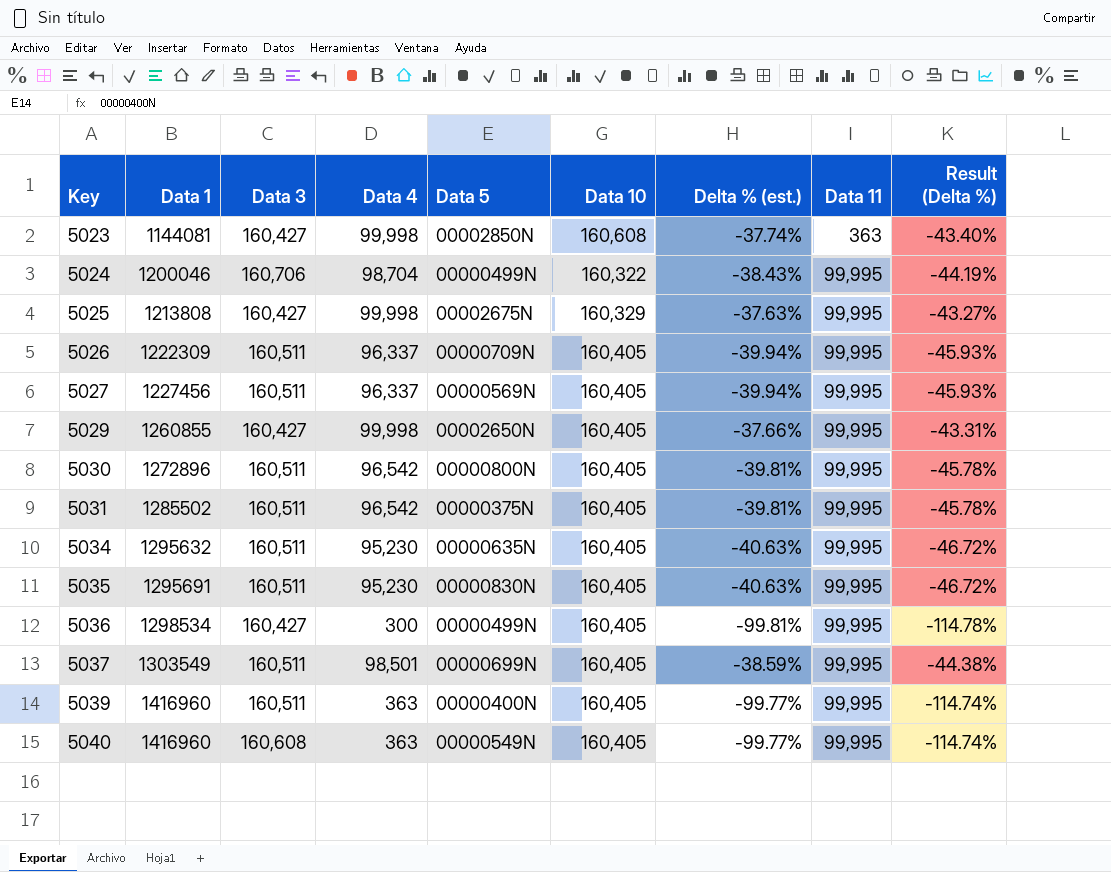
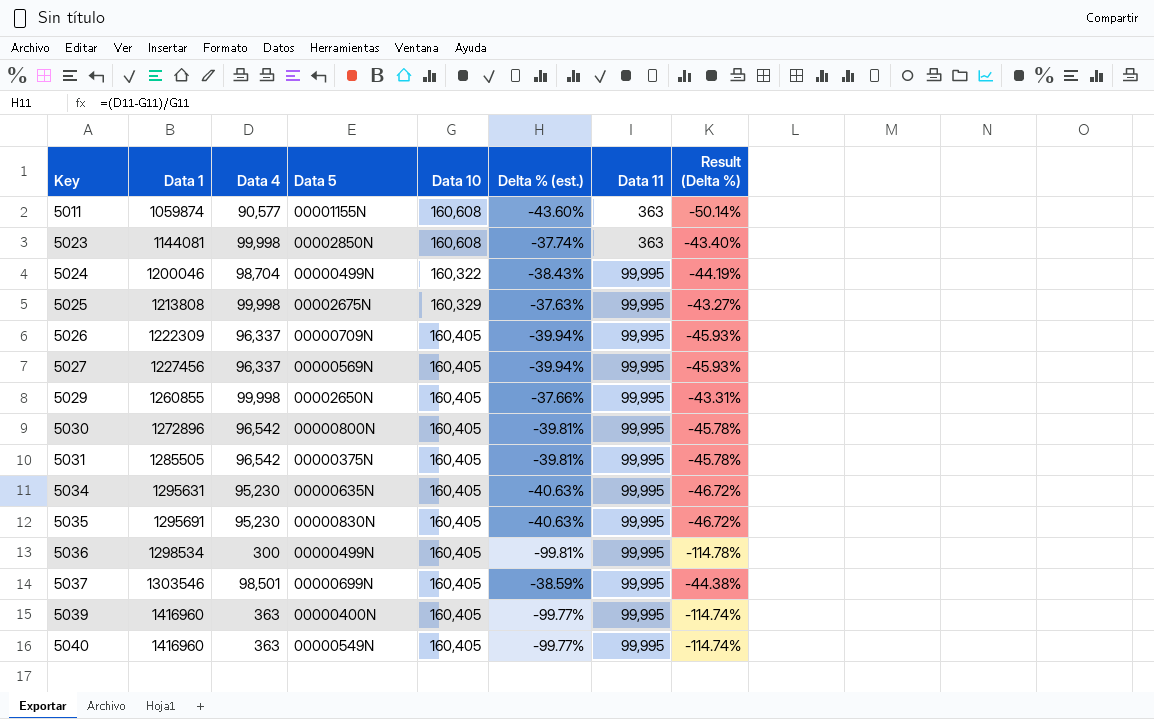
column Data 3 | position: 3 -> none
row 5011: none -> 1059874 | 90,577 | 00001155N | 160,608 | -43.60% | 363 | -50.14%
5031 | Data 1: 1285502 -> 1285505
5034 | Data 1: 1295632 -> 1295631
5037 | Data 1: 1303549 -> 1303546

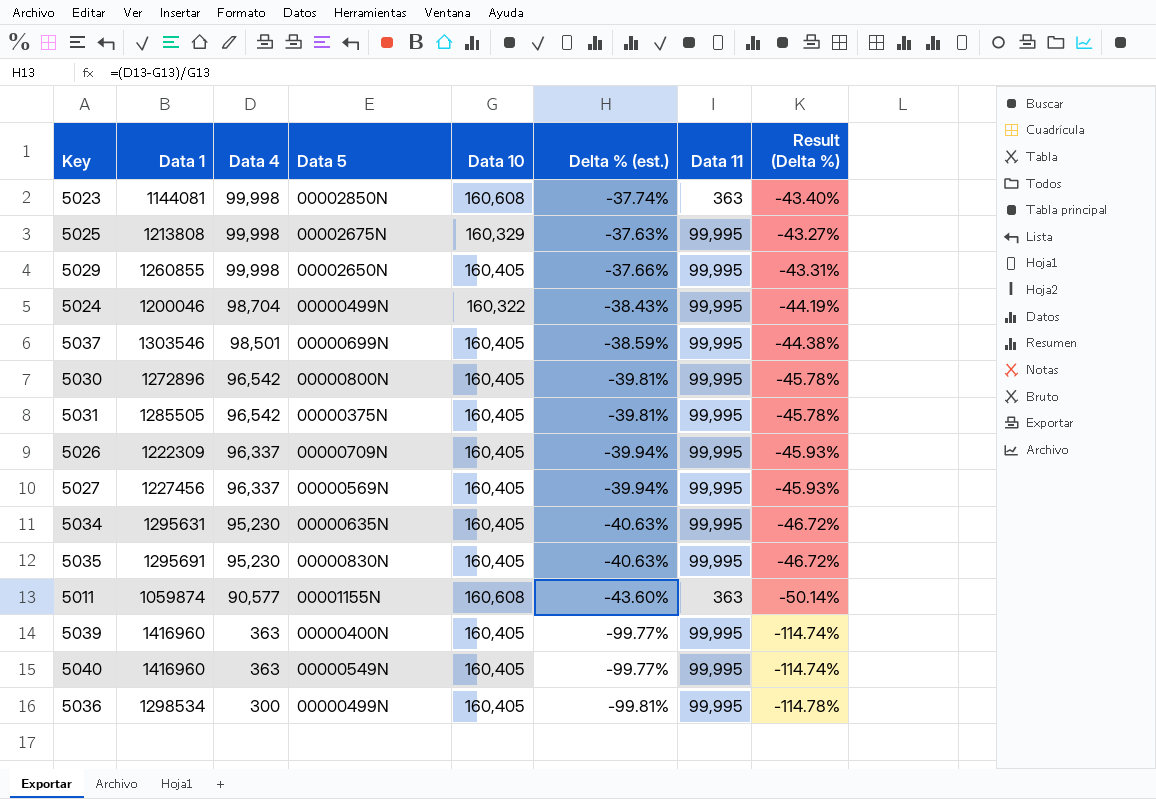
row order: Key ascending -> Data 4 descending

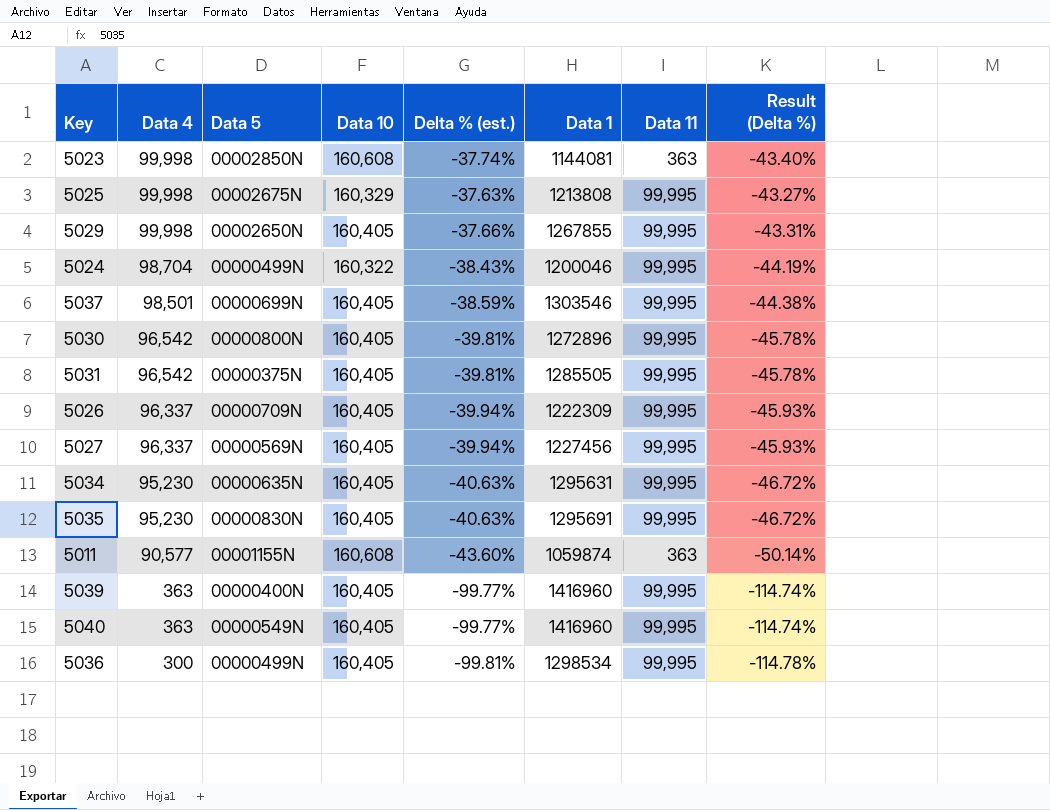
column Data 1 | position: 2 -> 6
5029 | Data 1: 1260855 -> 1267855

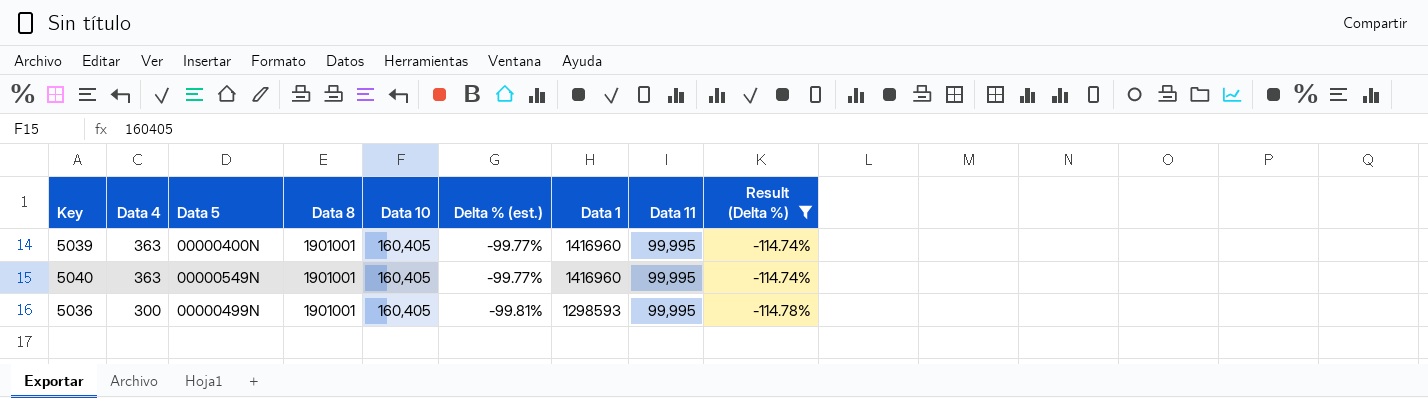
filter: none -> Result (Delta %) <= -114.74%
column Data 8 | position: none -> 4
5036 | Data 1: 1298534 -> 1298593

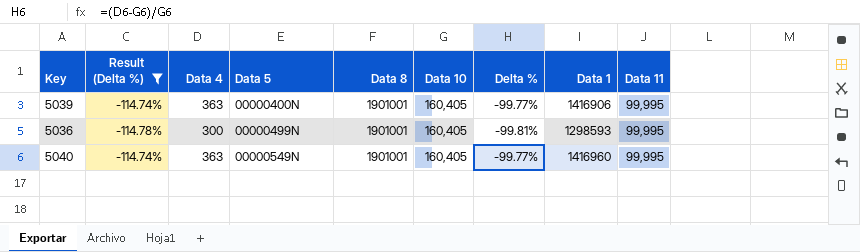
row order: Data 4 descending -> Data 5 ascending
column Result (Delta %) | position: 9 -> 2
column name: Delta % (est.) -> Delta %
5039 | Data 1: 1416960 -> 1416906

